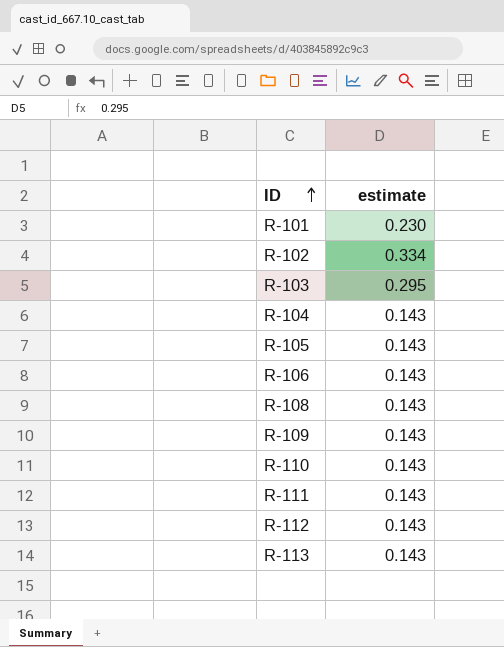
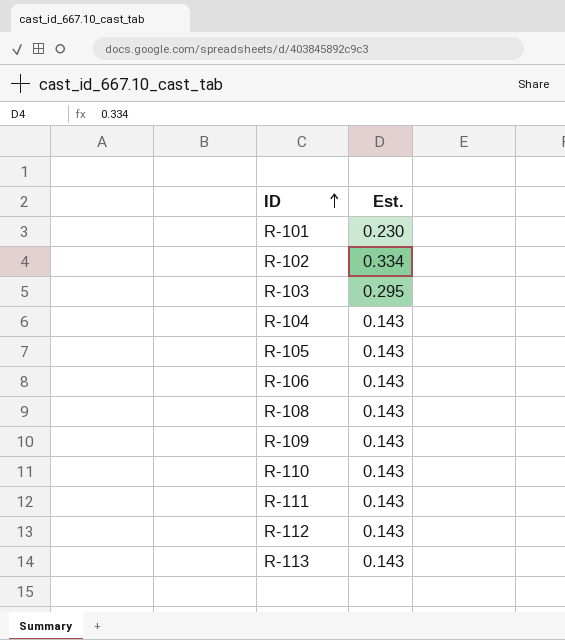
column name: estimate -> Est.

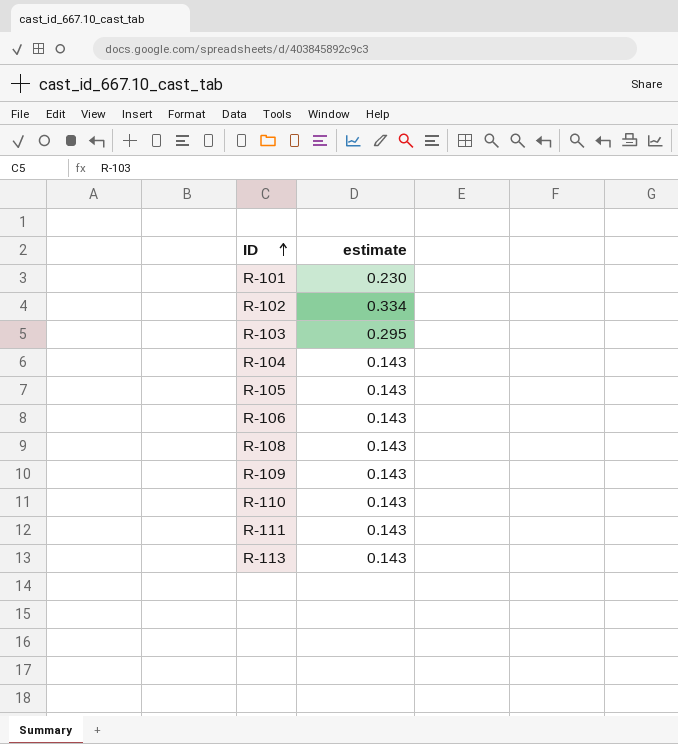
column name: Est. -> estimate
row R-112: 0.143 -> none

